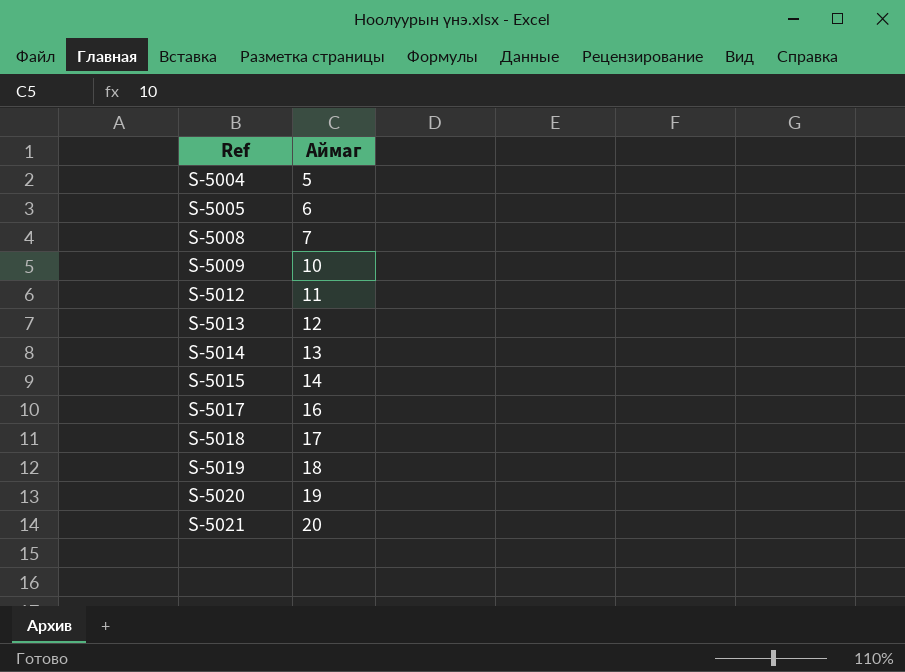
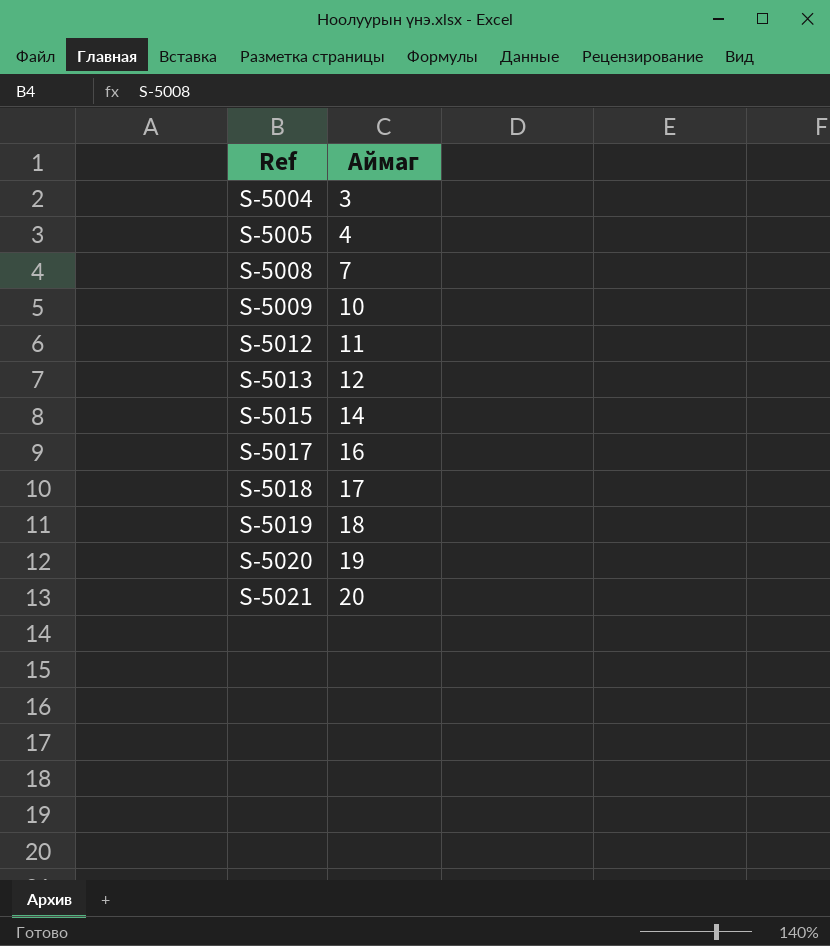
row S-5014: 13 -> none
S-5004 | Аймаг: 5 -> 3
S-5005 | Аймаг: 6 -> 4

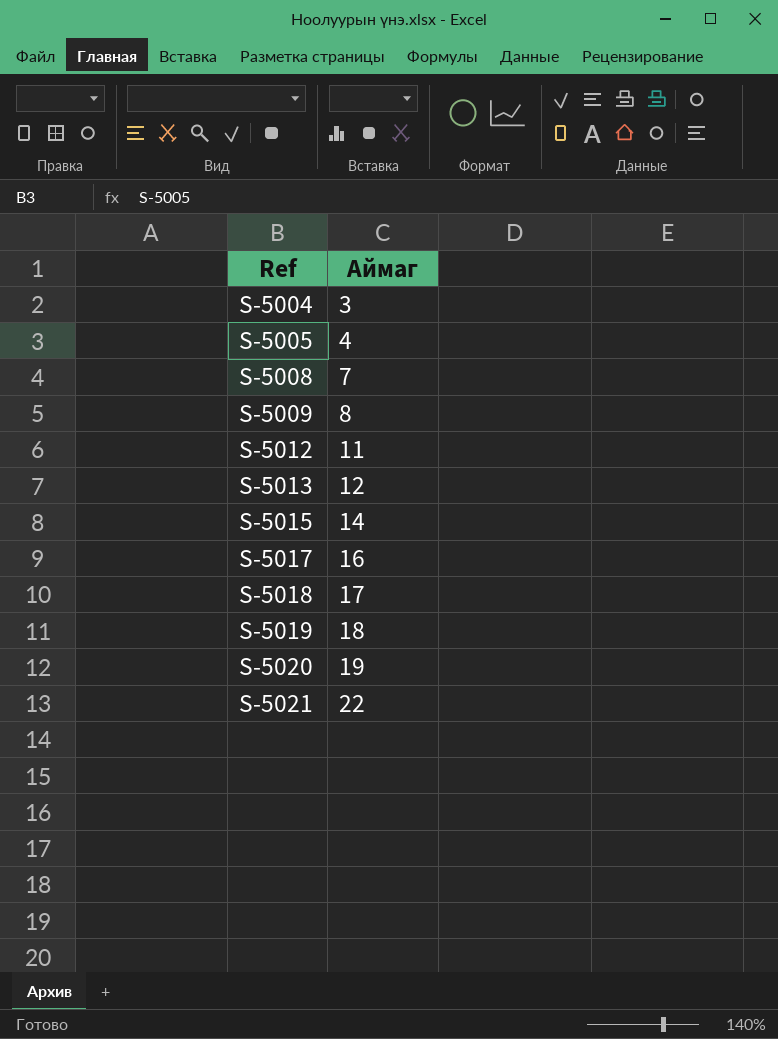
S-5009 | Аймаг: 10 -> 8
S-5021 | Аймаг: 20 -> 22

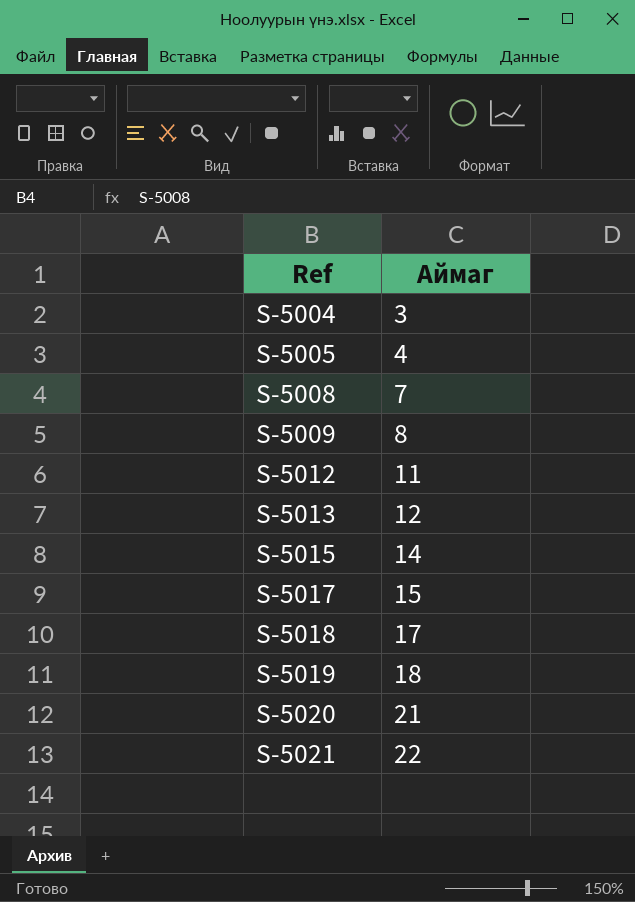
S-5017 | Аймаг: 16 -> 15
S-5020 | Аймаг: 19 -> 21

